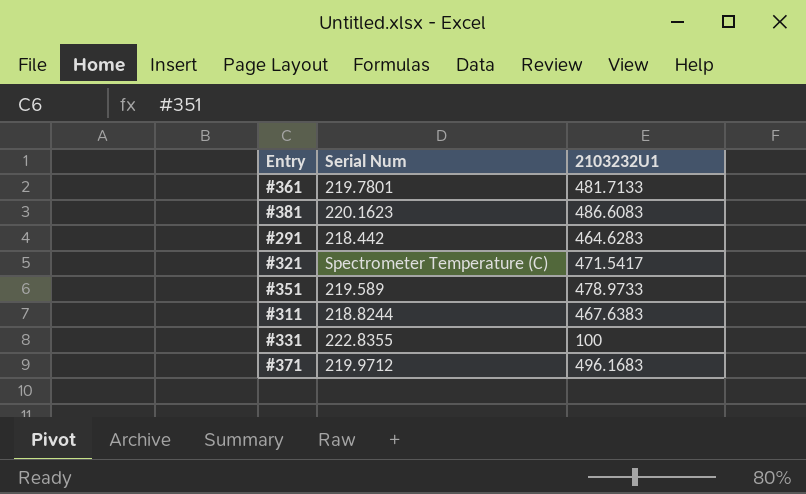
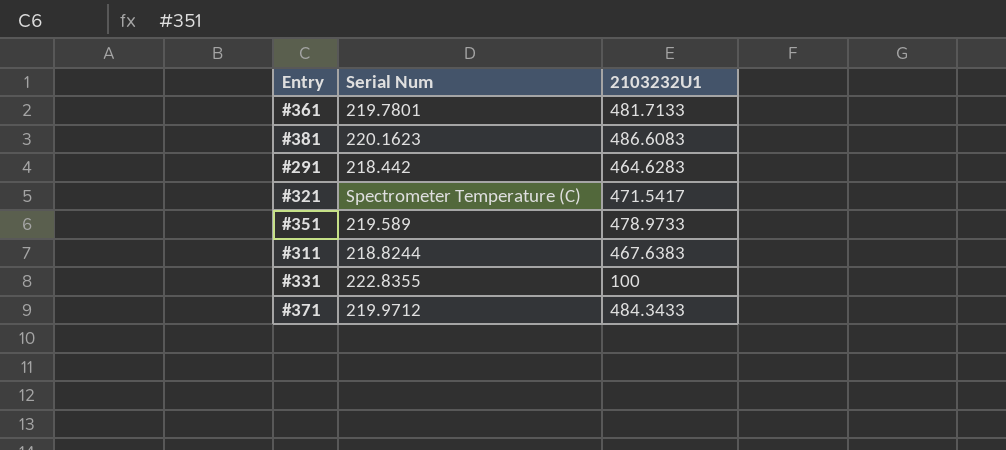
#371 | 2103232U1: 496.1683 -> 484.3433

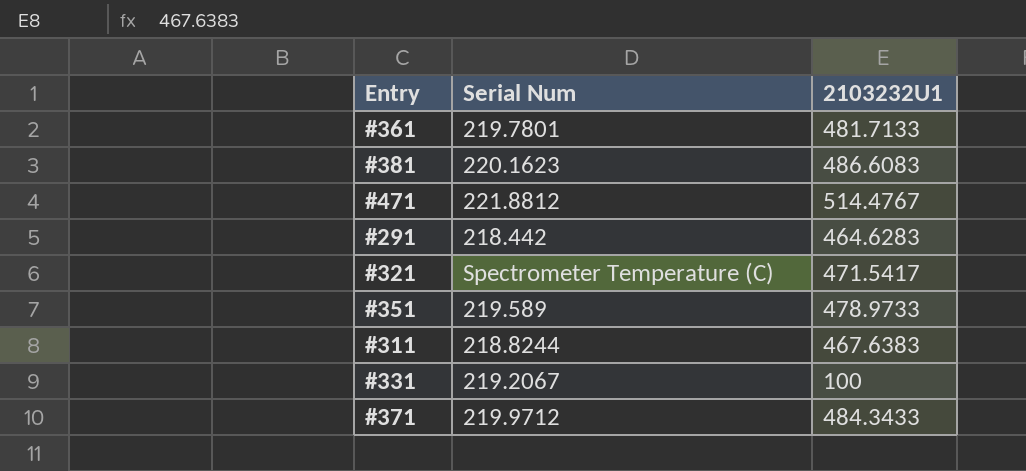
row #471: none -> 221.8812 | 514.4767
#331 | Serial Num: 222.8355 -> 219.2067

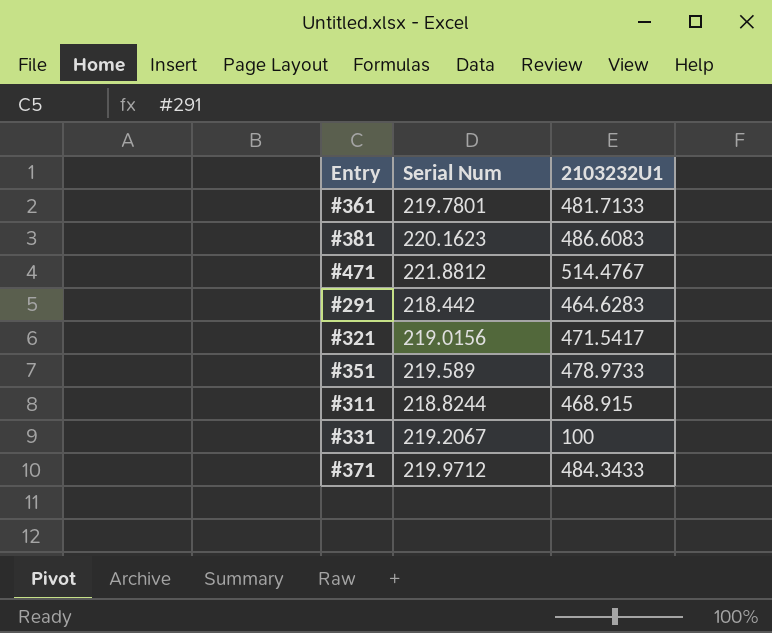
#321 | Serial Num: Spectrometer Temperature (C) -> 219.0156
#311 | 2103232U1: 467.6383 -> 468.915

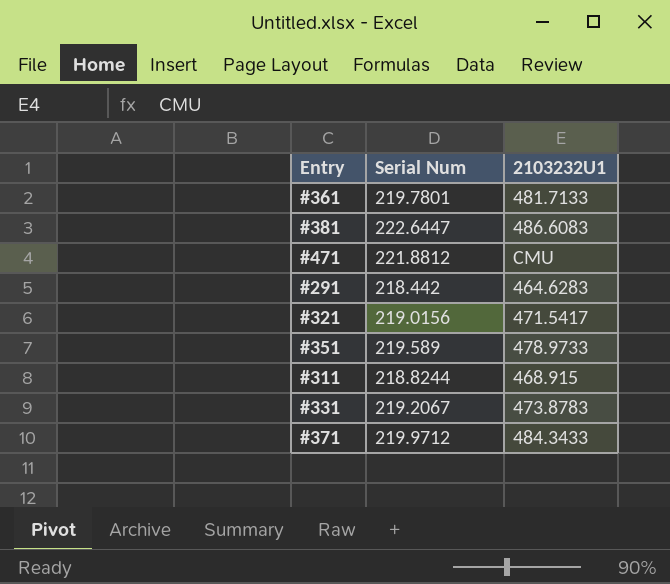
#381 | Serial Num: 220.1623 -> 222.6447
#471 | 2103232U1: 514.4767 -> CMU
#331 | 2103232U1: 100 -> 473.8783

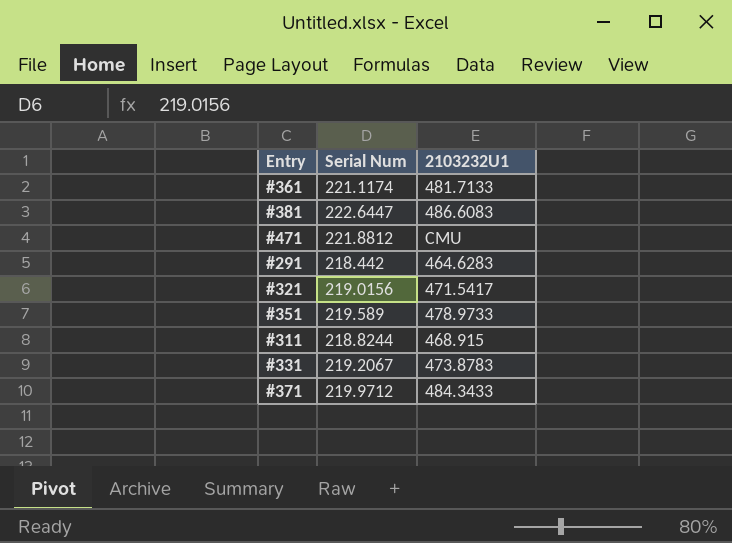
#361 | Serial Num: 219.7801 -> 221.1174

